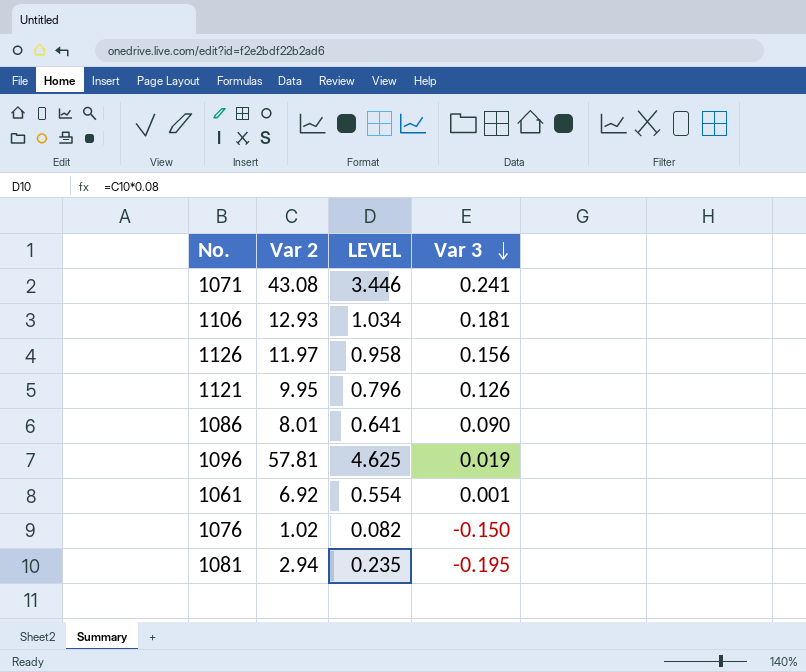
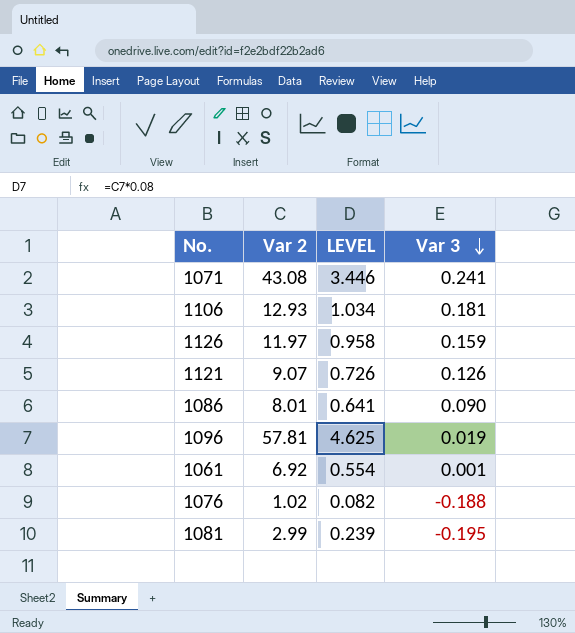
1126 | Var 3: 0.156 -> 0.159
1121 | Var 2: 9.95 -> 9.07
1121 | LEVEL: 0.796 -> 0.726
1076 | Var 3: -0.150 -> -0.188
1081 | Var 2: 2.94 -> 2.99
1081 | LEVEL: 0.235 -> 0.239

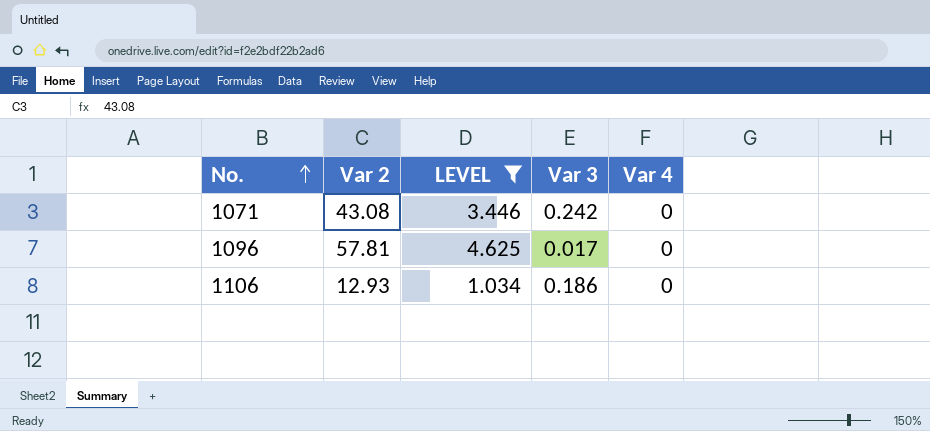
filter: none -> LEVEL >= 1.034
row order: Var 3 descending -> No. ascending
column Var 4 | position: none -> 5
1071 | Var 3: 0.241 -> 0.242
1096 | Var 3: 0.019 -> 0.017
1106 | Var 3: 0.181 -> 0.186

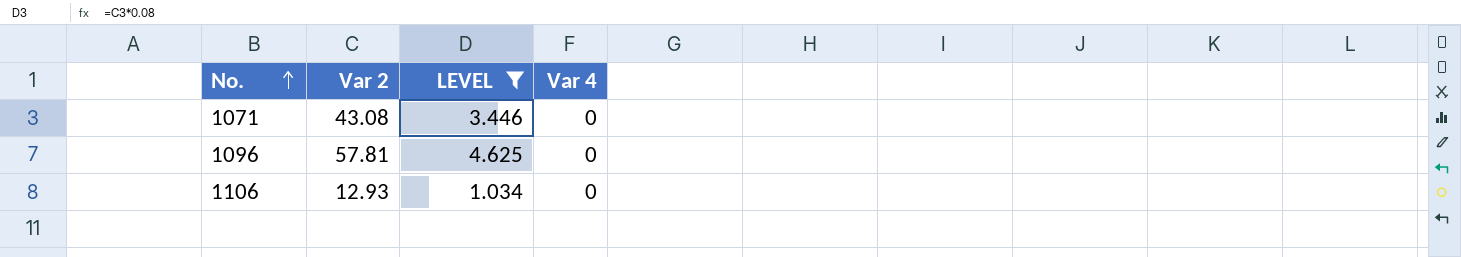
column Var 3 | position: 4 -> none

